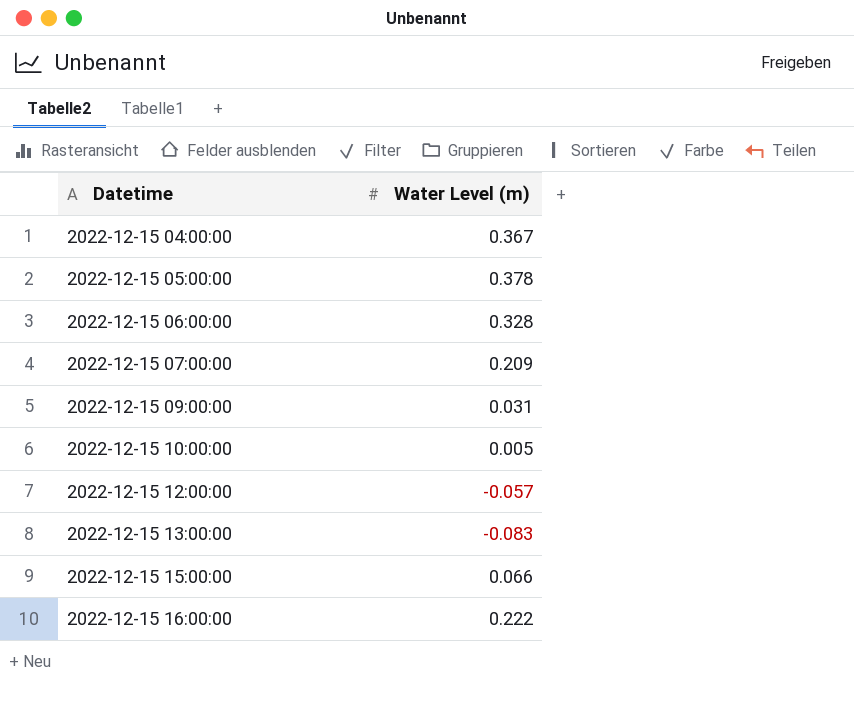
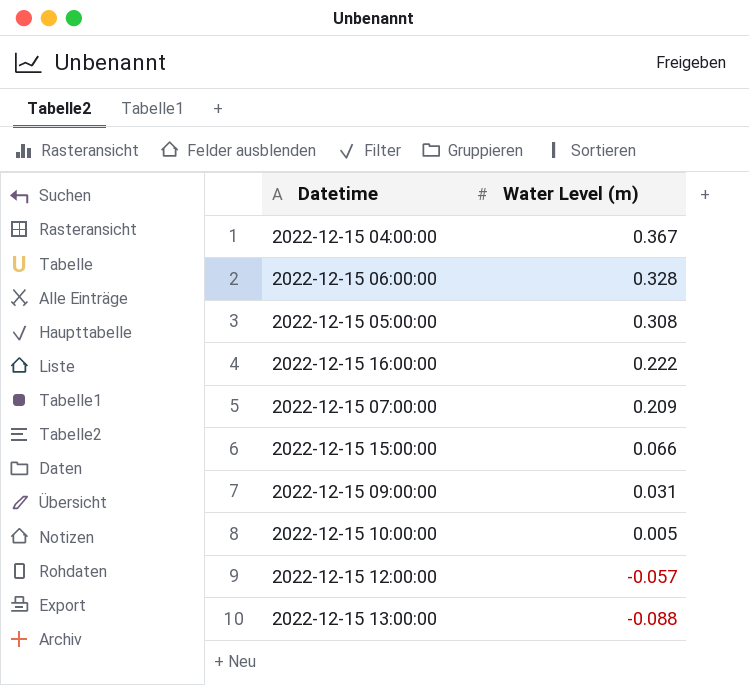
row order: Datetime ascending -> Water Level (m) descending
2022-12-15 05:00:00 | Water Level (m): 0.378 -> 0.308
2022-12-15 13:00:00 | Water Level (m): -0.083 -> -0.088

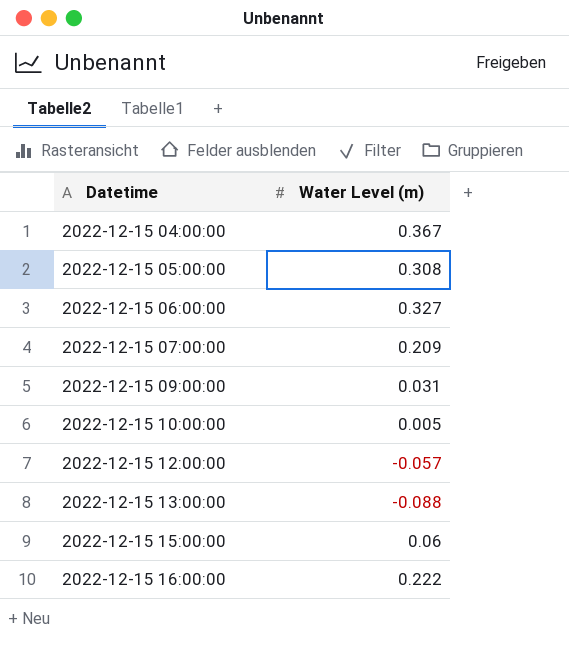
row order: Water Level (m) descending -> Datetime ascending
2022-12-15 06:00:00 | Water Level (m): 0.328 -> 0.327
2022-12-15 15:00:00 | Water Level (m): 0.066 -> 0.06

